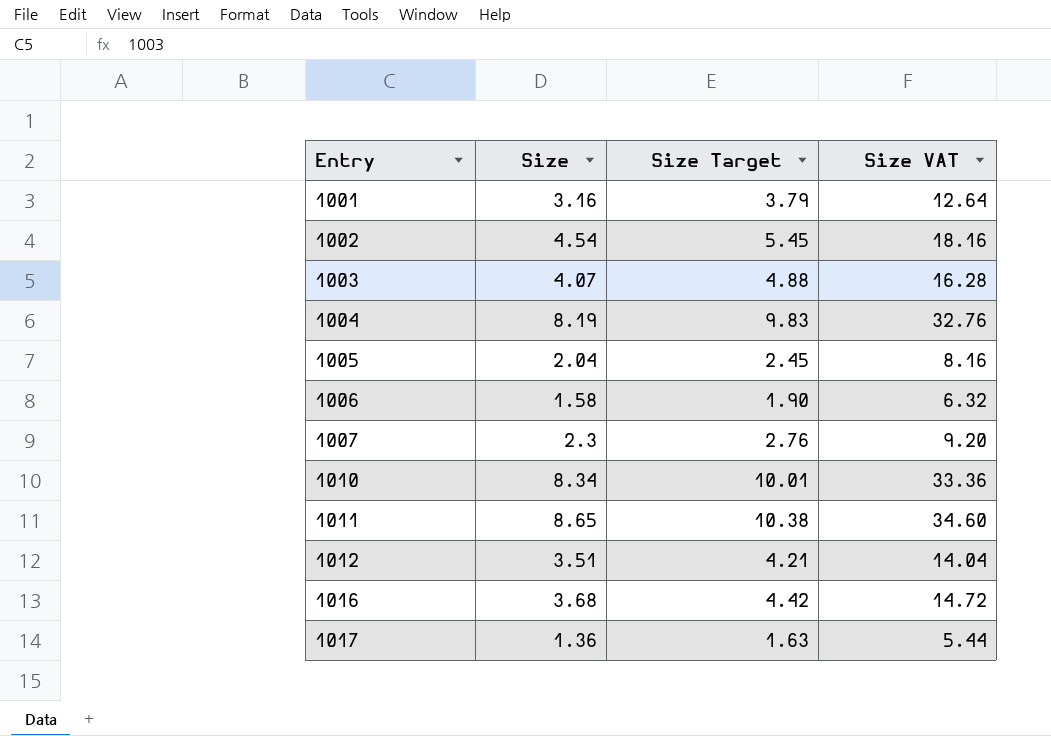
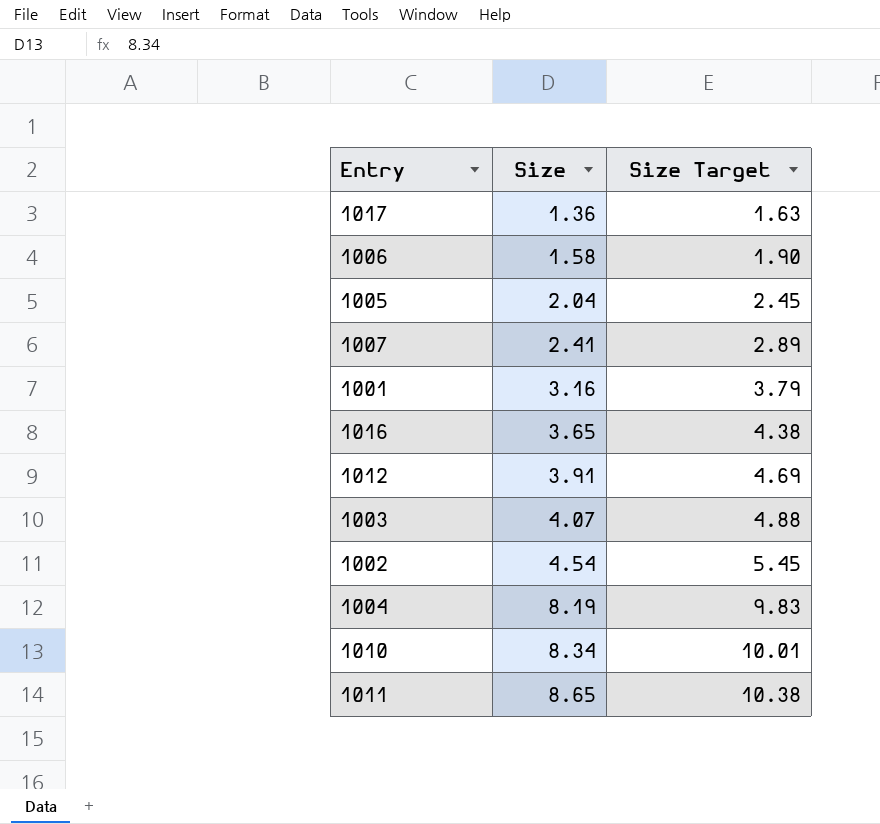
row order: Entry ascending -> Size ascending
column Size VAT | formula: [Size] * 4 -> none
1007 | Size: 2.3 -> 2.41
1007 | Size Target: 2.76 -> 2.89
1016 | Size: 3.68 -> 3.65
1016 | Size Target: 4.42 -> 4.38
1012 | Size: 3.51 -> 3.91
1012 | Size Target: 4.21 -> 4.69

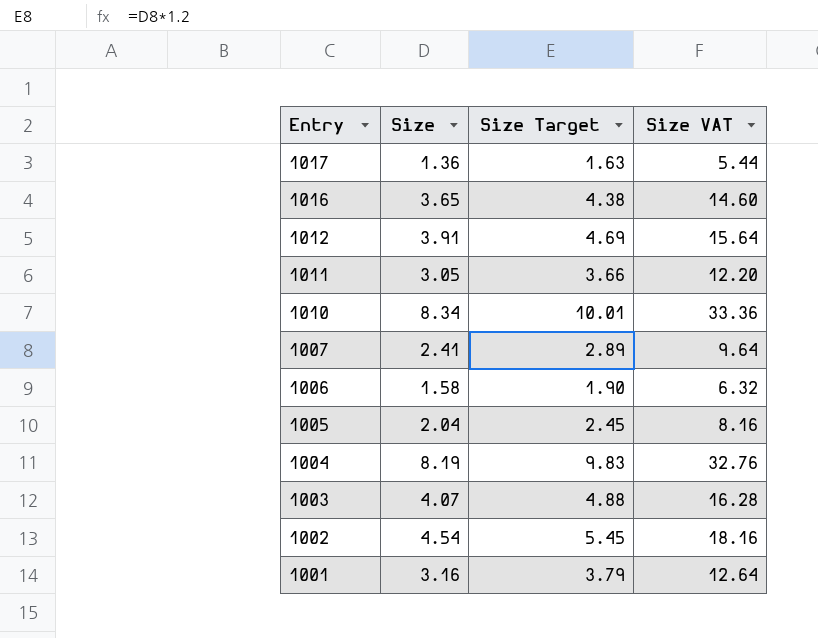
row order: Size ascending -> Entry descending
column Size VAT | formula: none -> [Size] * 4
1011 | Size: 8.65 -> 3.05
1011 | Size Target: 10.38 -> 3.66

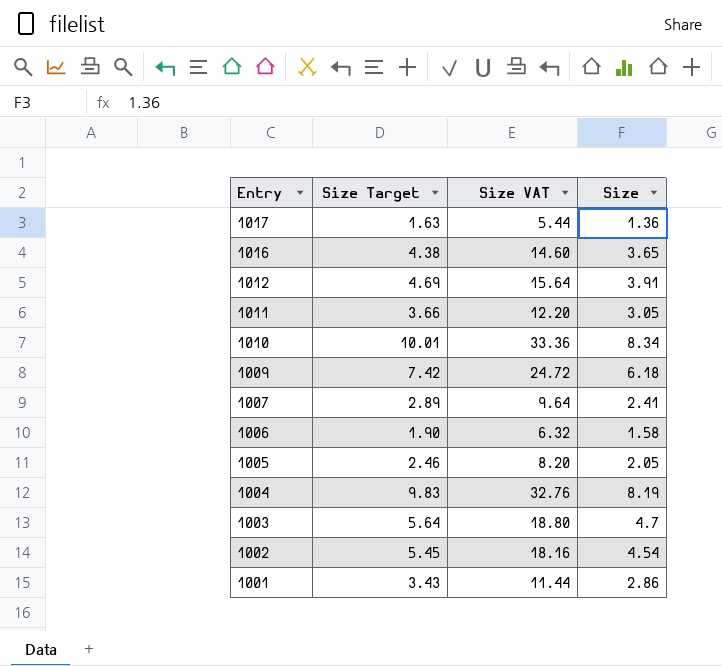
column Size | position: 2 -> 4
row 1009: none -> 7.42 | 24.72 | 6.18
1005 | Size Target: 2.45 -> 2.46
1005 | Size VAT: 8.16 -> 8.20
1005 | Size: 2.04 -> 2.05
1003 | Size Target: 4.88 -> 5.64
1003 | Size VAT: 16.28 -> 18.80
1003 | Size: 4.07 -> 4.7
1001 | Size Target: 3.79 -> 3.43
1001 | Size VAT: 12.64 -> 11.44
1001 | Size: 3.16 -> 2.86

